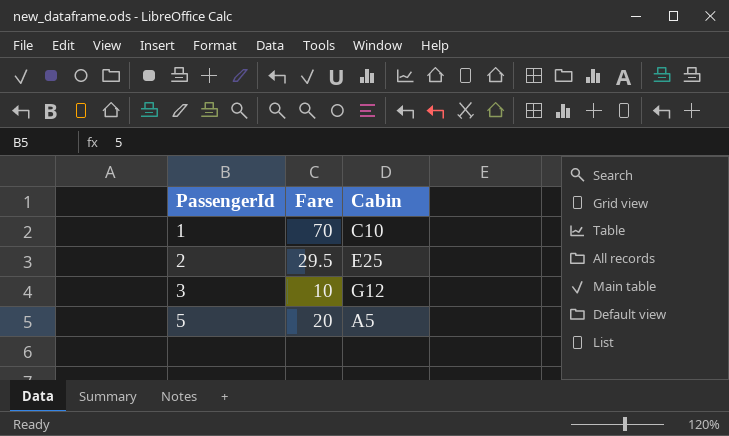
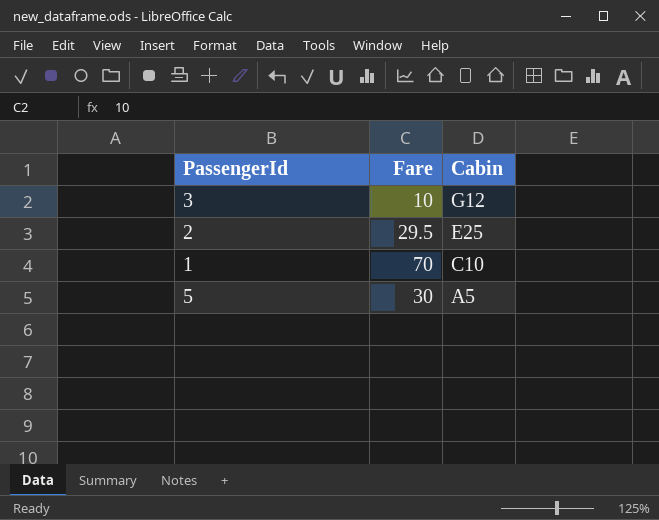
row order: PassengerId ascending -> Cabin descending
5 | Fare: 20 -> 30

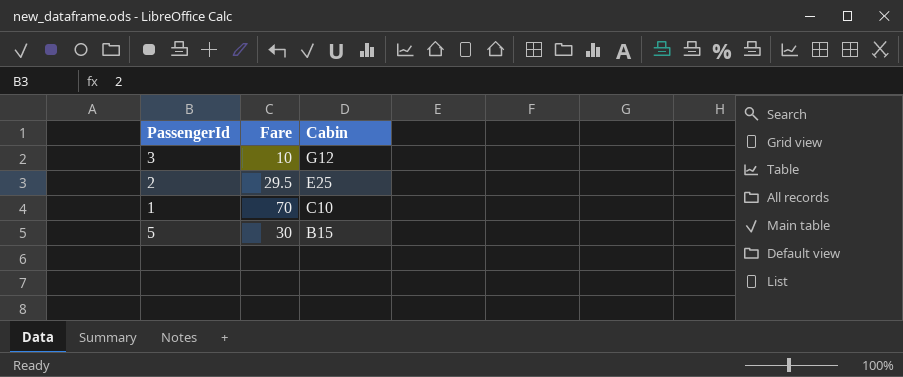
5 | Cabin: A5 -> B15

